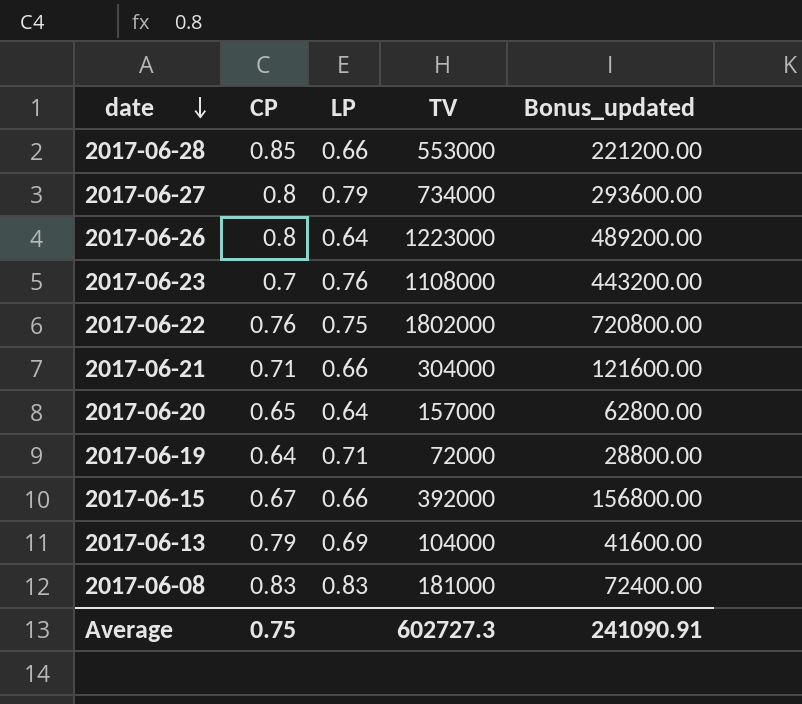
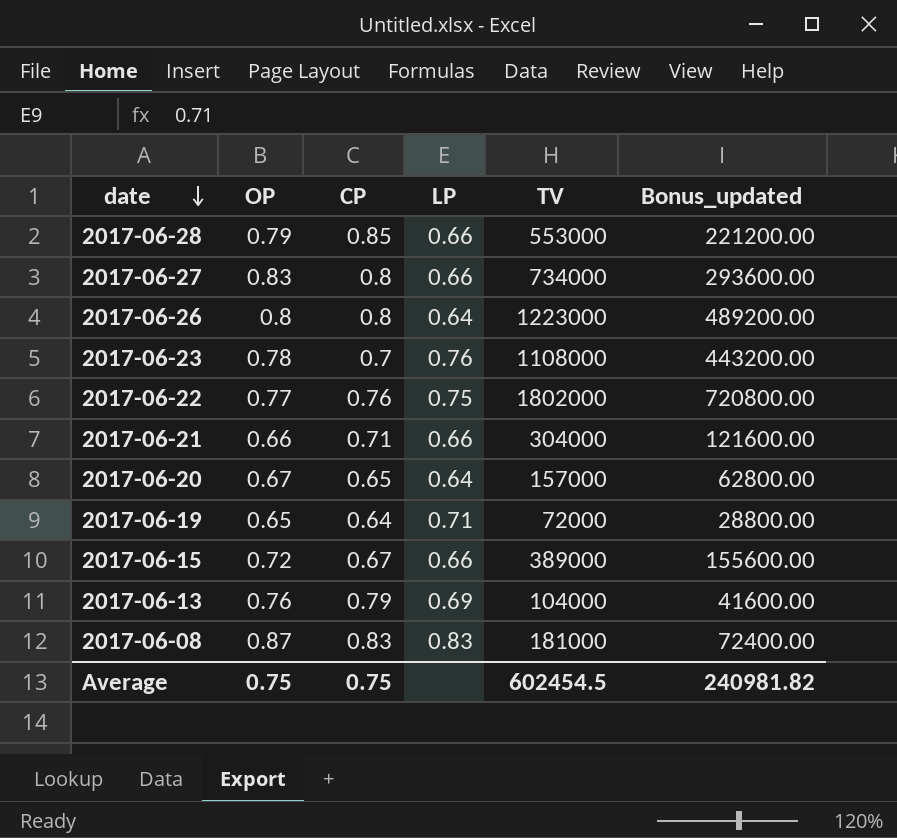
column OP | position: none -> 2
2017-06-27 | LP: 0.79 -> 0.66
2017-06-15 | TV: 392000 -> 389000
2017-06-15 | Bonus_updated: 156800.00 -> 155600.00
Average | TV: 602727.3 -> 602454.5
Average | Bonus_updated: 241090.91 -> 240981.82

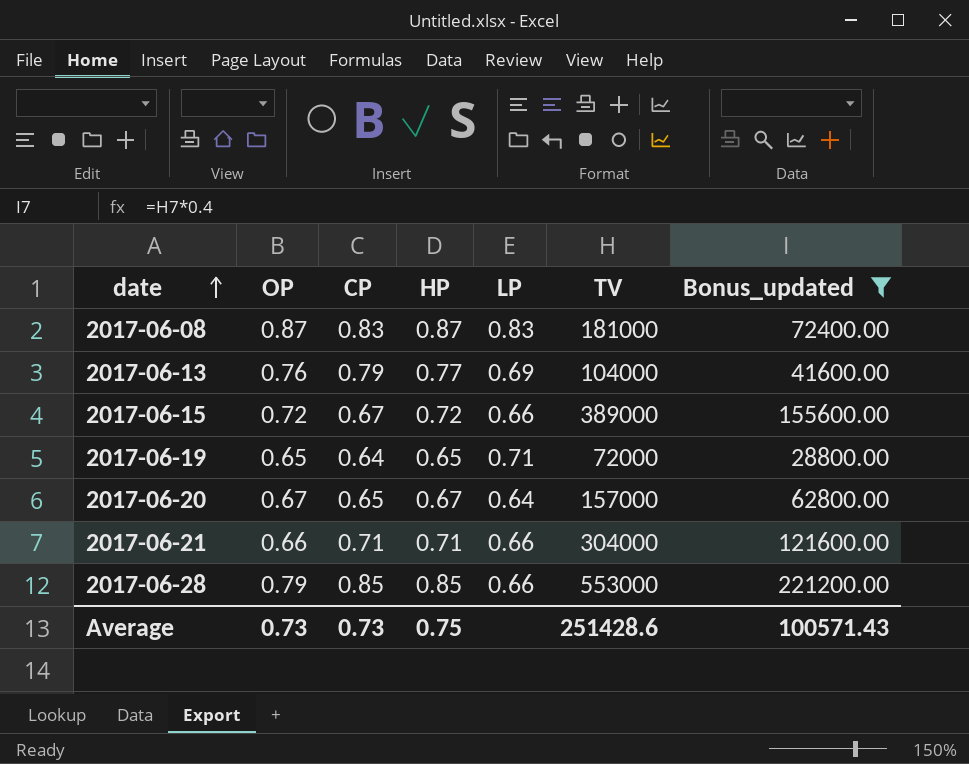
filter: none -> Bonus_updated <= 221200.00
row order: date descending -> date ascending
column HP | position: none -> 4
Average | OP: 0.75 -> 0.73
Average | CP: 0.75 -> 0.73
Average | TV: 602454.5 -> 251428.6
Average | Bonus_updated: 240981.82 -> 100571.43

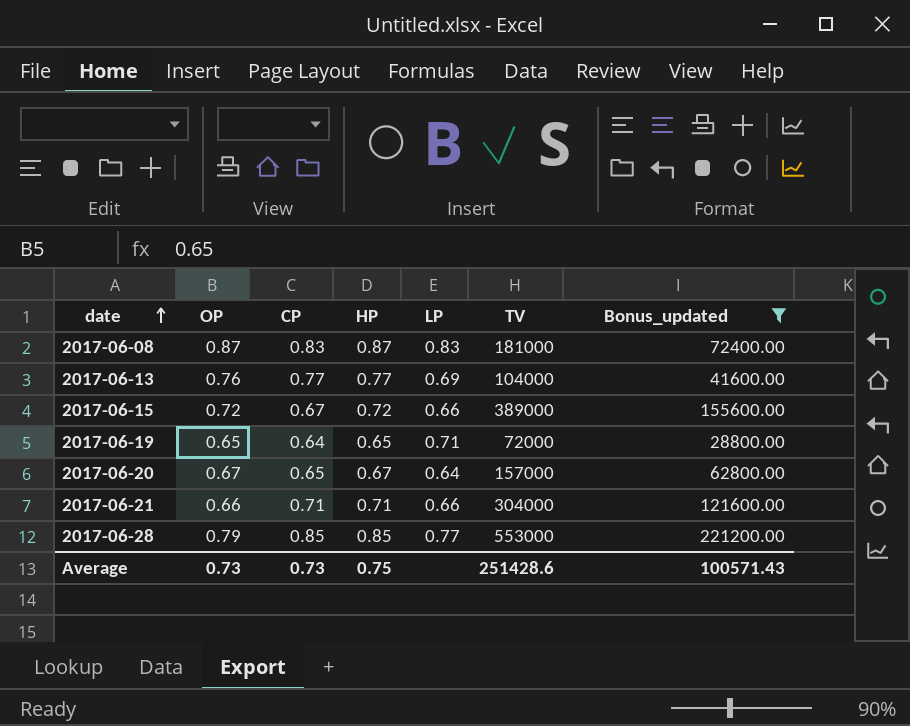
2017-06-13 | CP: 0.79 -> 0.77
2017-06-28 | LP: 0.66 -> 0.77

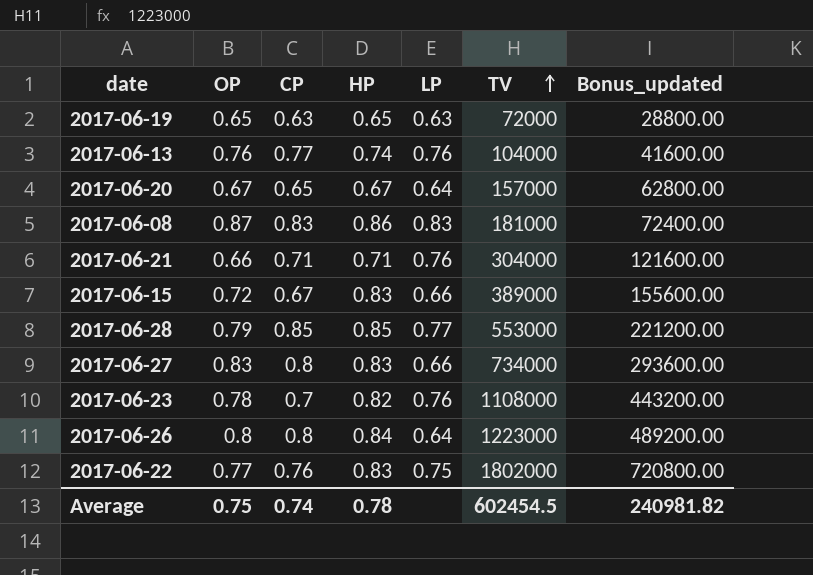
filter: Bonus_updated <= 221200.00 -> none
row order: date ascending -> TV ascending
2017-06-19 | CP: 0.64 -> 0.63
2017-06-19 | LP: 0.71 -> 0.63
2017-06-13 | HP: 0.77 -> 0.74
2017-06-13 | LP: 0.69 -> 0.76
2017-06-08 | HP: 0.87 -> 0.86
2017-06-21 | LP: 0.66 -> 0.76
2017-06-15 | HP: 0.72 -> 0.83
Average | OP: 0.73 -> 0.75
Average | CP: 0.73 -> 0.74
Average | HP: 0.75 -> 0.78
Average | TV: 251428.6 -> 602454.5
Average | Bonus_updated: 100571.43 -> 240981.82

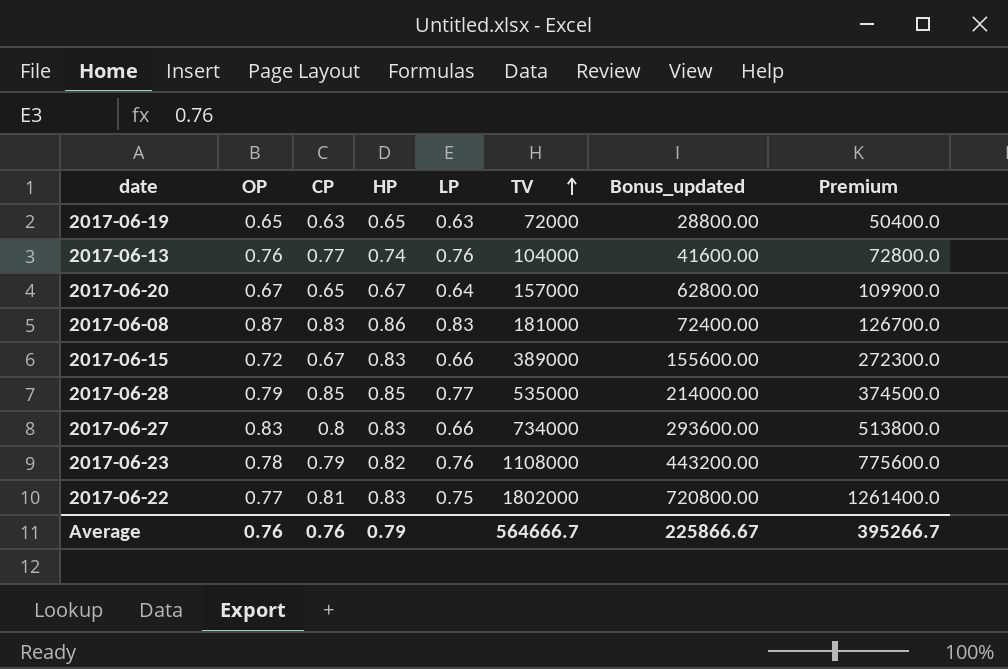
column Premium | formula: none -> [TV] * 0.7
row 2017-06-21: 0.66 | 0.71 | 0.71 | 0.76 | 304000 | 121600.00 -> none
row 2017-06-26: 0.8 | 0.8 | 0.84 | 0.64 | 1223000 | 489200.00 -> none
2017-06-28 | TV: 553000 -> 535000
2017-06-28 | Bonus_updated: 221200.00 -> 214000.00
2017-06-23 | CP: 0.7 -> 0.79
2017-06-22 | CP: 0.76 -> 0.81
Average | OP: 0.75 -> 0.76
Average | CP: 0.74 -> 0.76
Average | HP: 0.78 -> 0.79
Average | TV: 602454.5 -> 564666.7
Average | Bonus_updated: 240981.82 -> 225866.67

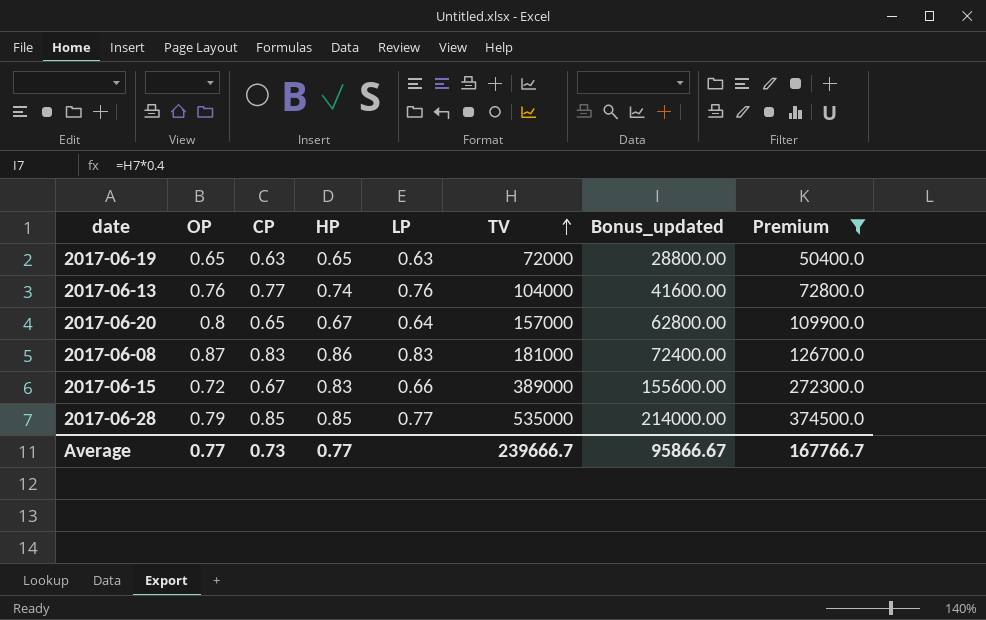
filter: none -> Premium <= 374500.0
2017-06-20 | OP: 0.67 -> 0.8
Average | OP: 0.76 -> 0.77
Average | CP: 0.76 -> 0.73
Average | HP: 0.79 -> 0.77
Average | TV: 564666.7 -> 239666.7
Average | Bonus_updated: 225866.67 -> 95866.67
Average | Premium: 395266.7 -> 167766.7

